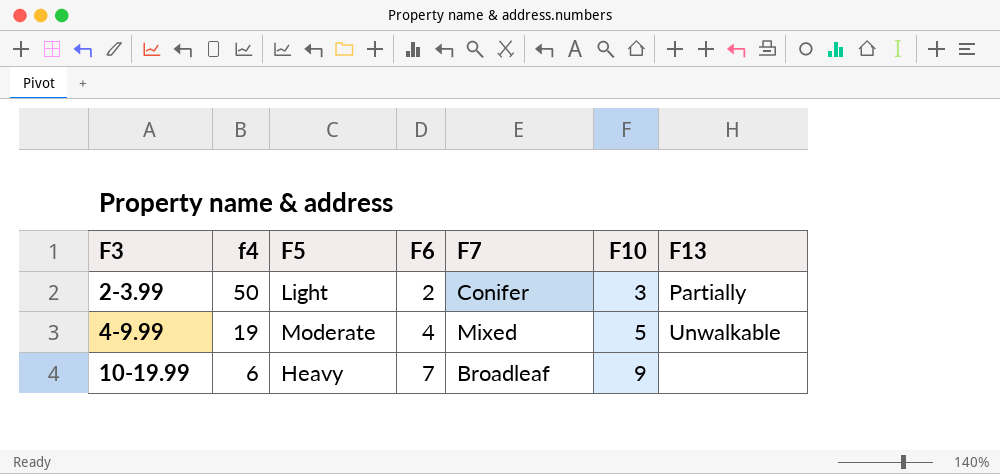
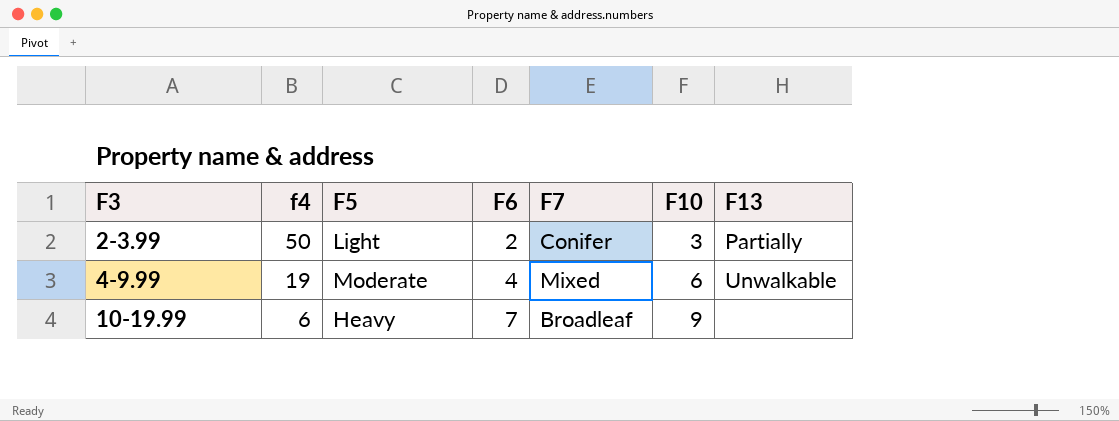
4-9.99 | F10: 5 -> 6

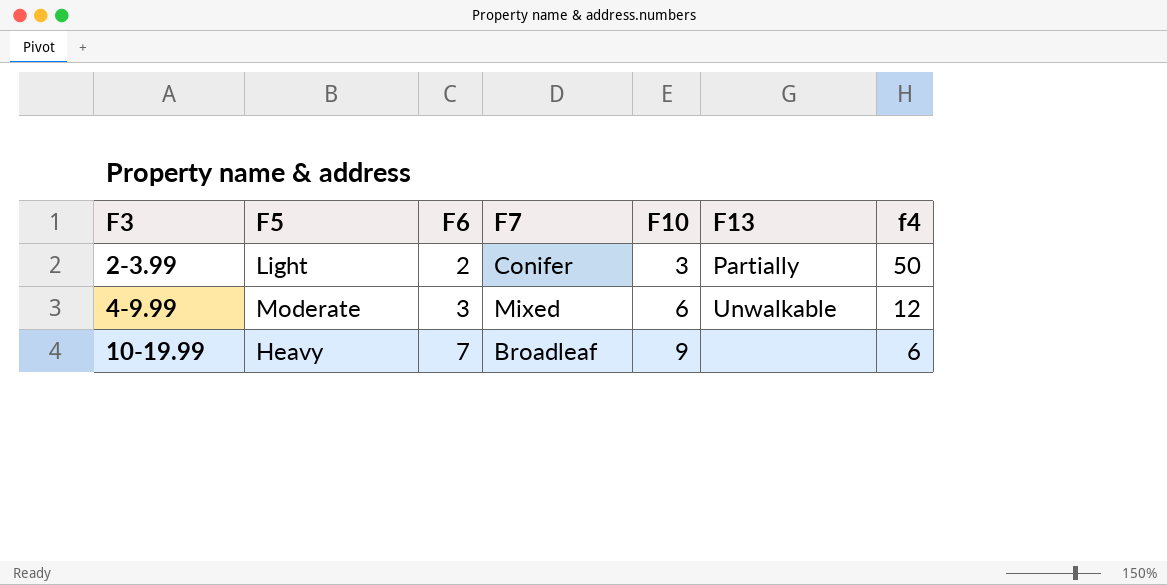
column f4 | position: 2 -> 7
4-9.99 | F6: 4 -> 3
4-9.99 | f4: 19 -> 12

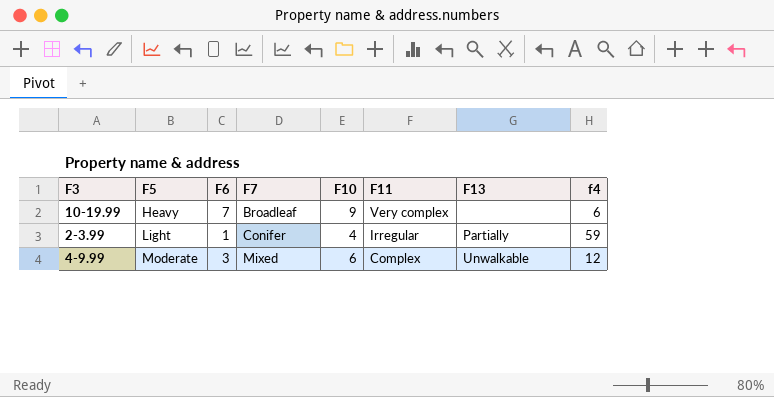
row order: F3 ascending -> F5 ascending
column F11 | position: none -> 6
2-3.99 | F6: 2 -> 1
2-3.99 | F10: 3 -> 4
2-3.99 | f4: 50 -> 59

